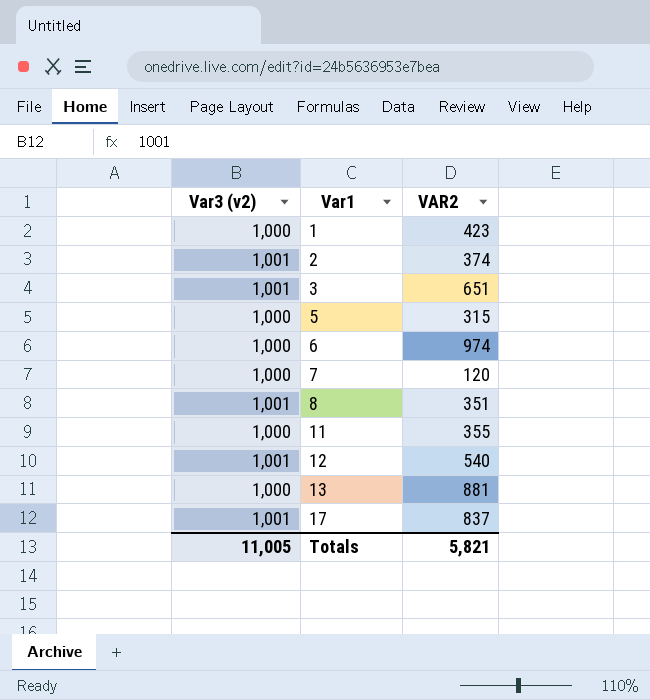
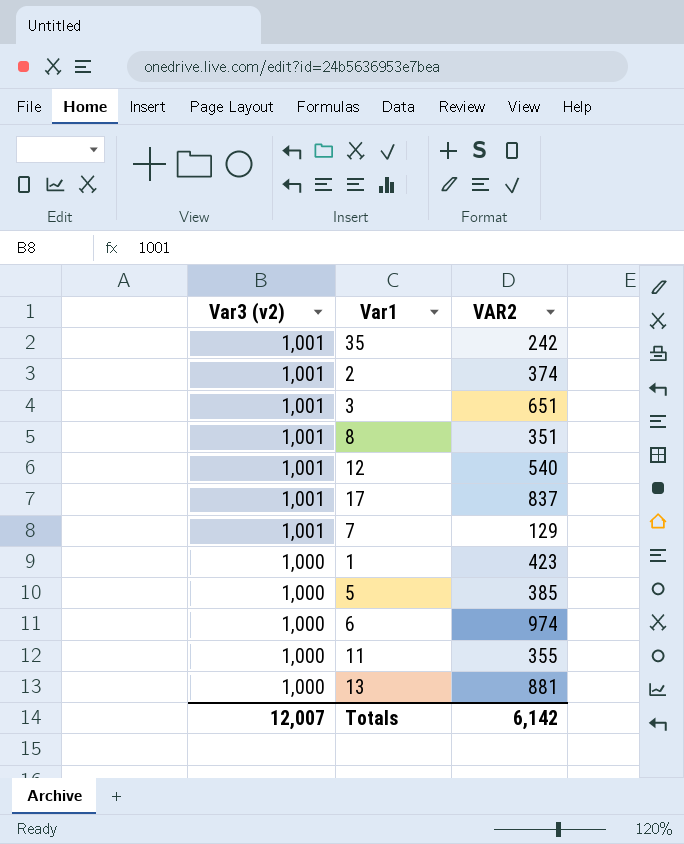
row order: Var1 ascending -> Var3 (v2) descending
row 35: none -> 1,001 | 242
7 | Var3 (v2): 1,000 -> 1,001
7 | VAR2: 120 -> 129
5 | VAR2: 315 -> 385
Totals | Var3 (v2): 11,005 -> 12,007
Totals | VAR2: 5,821 -> 6,142

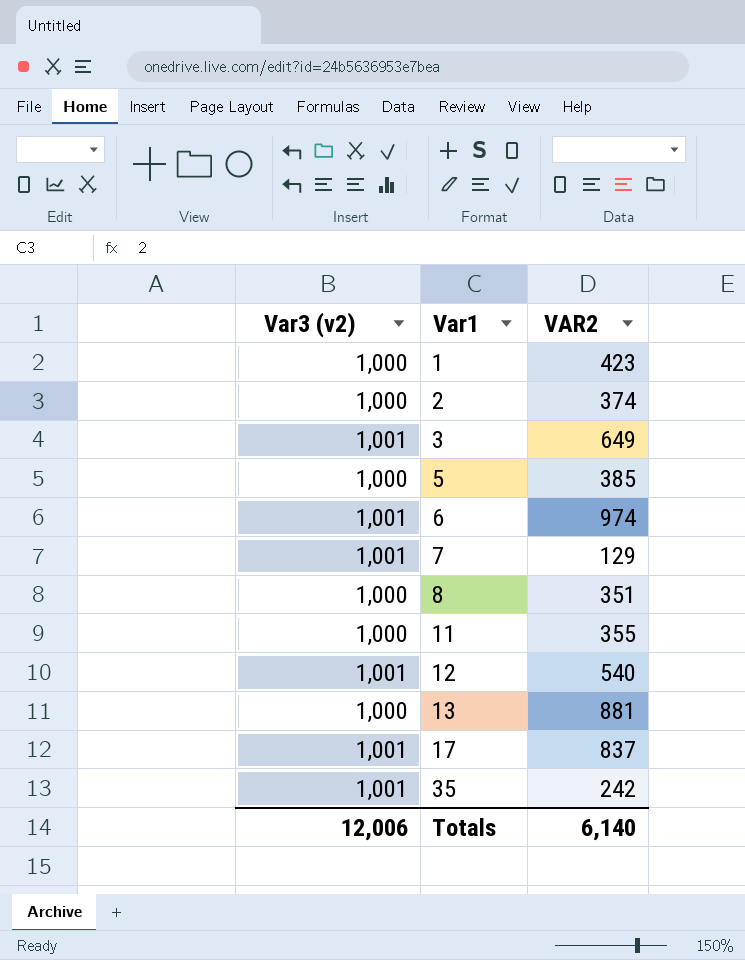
row order: Var3 (v2) descending -> Var1 ascending
2 | Var3 (v2): 1,001 -> 1,000
3 | VAR2: 651 -> 649
6 | Var3 (v2): 1,000 -> 1,001
8 | Var3 (v2): 1,001 -> 1,000
Totals | Var3 (v2): 12,007 -> 12,006
Totals | VAR2: 6,142 -> 6,140

